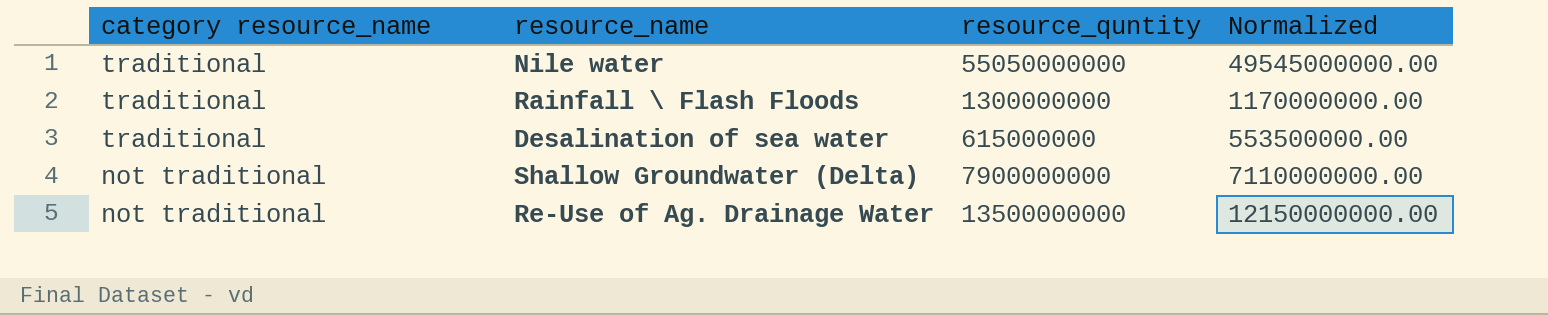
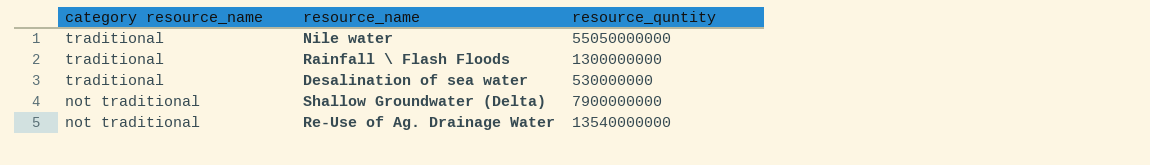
column Normalized | formula: [resource_quntity] * 0.9 -> none
Desalination of sea water | resource_quntity: 615000000 -> 530000000
Re-Use of Ag. Drainage Water | resource_quntity: 13500000000 -> 13540000000

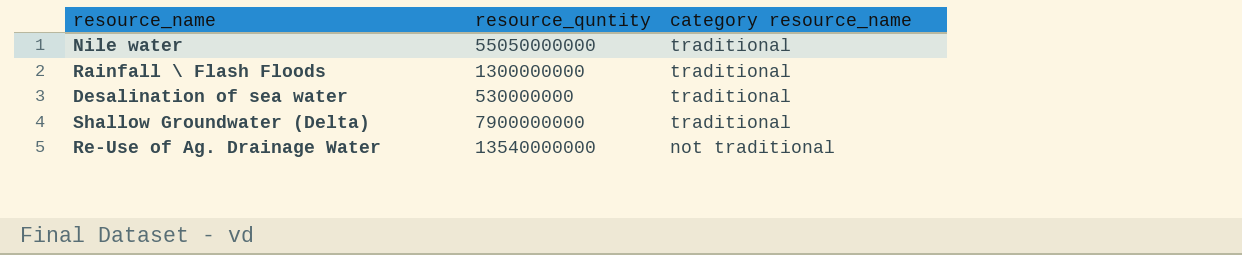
column category resource_name | position: 1 -> 3
Shallow Groundwater (Delta) | category resource_name: not traditional -> traditional

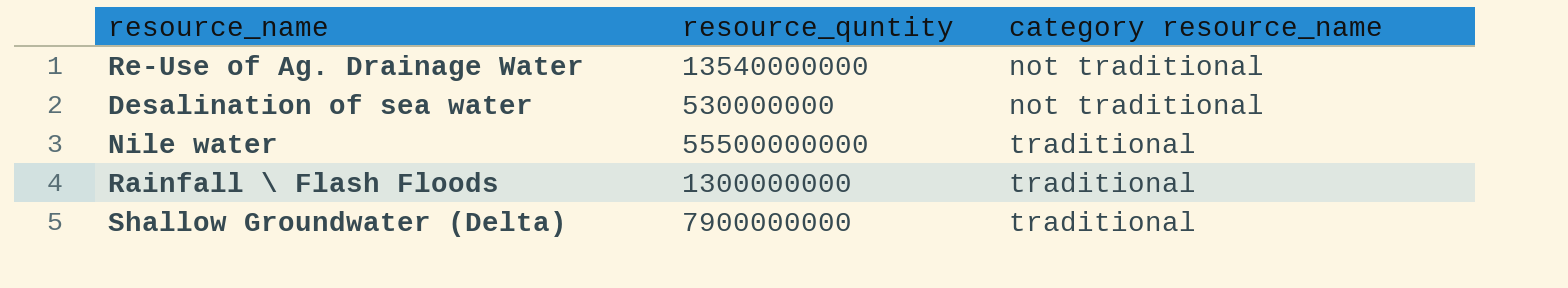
row order: category resource_name descending -> category resource_name ascending
Desalination of sea water | category resource_name: traditional -> not traditional
Nile water | resource_quntity: 55050000000 -> 55500000000

